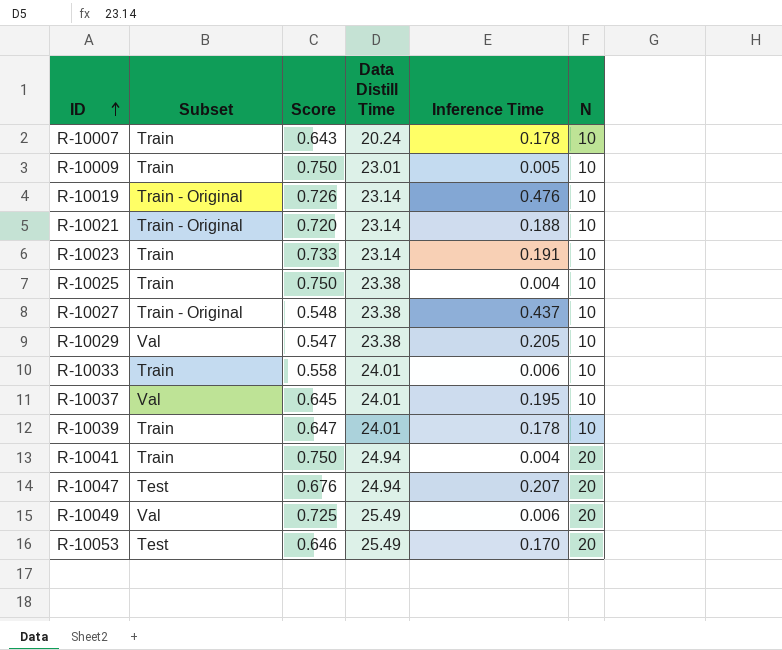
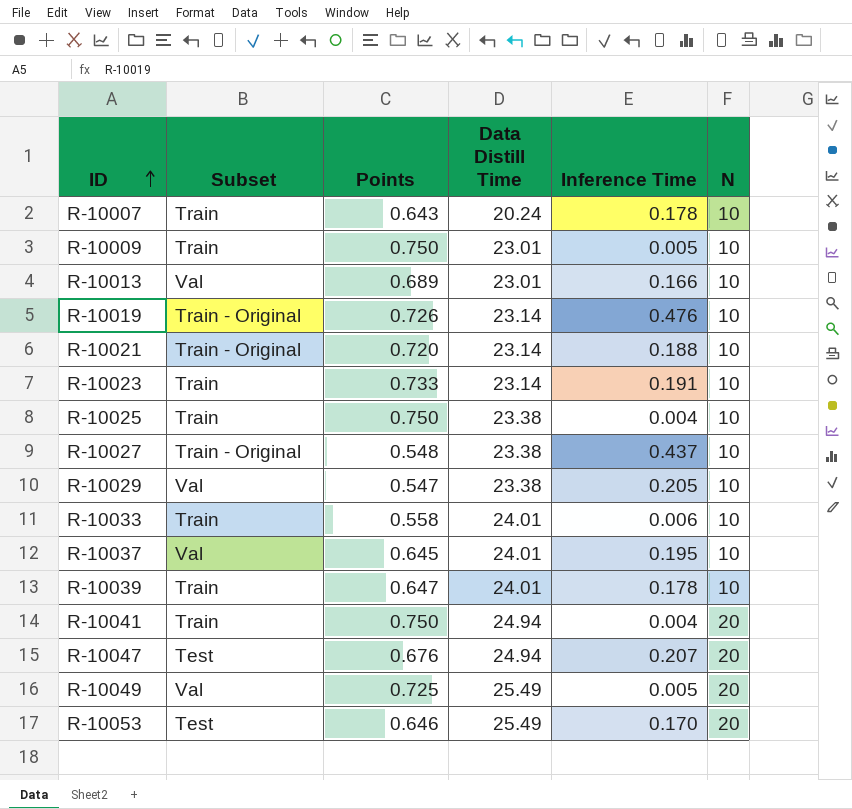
column name: Score -> Points
row R-10013: none -> Val | 0.689 | 23.01 | 0.166 | 10
R-10049 | Inference Time: 0.006 -> 0.005

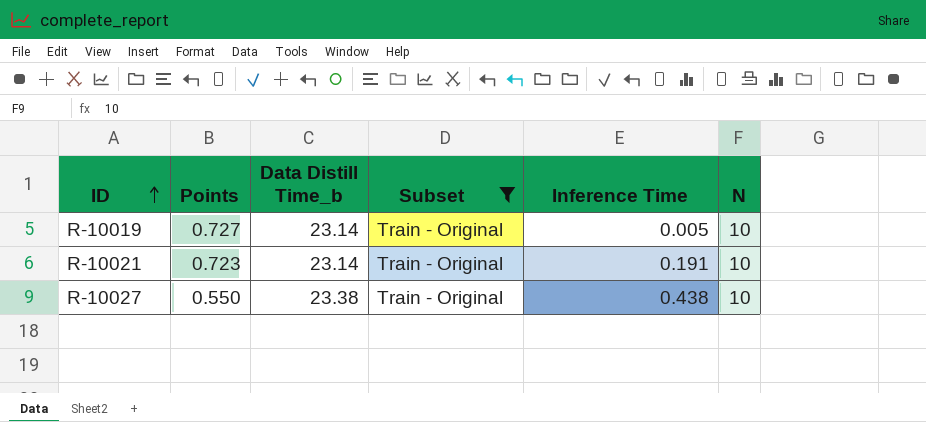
filter: none -> Subset = Train - Original
column name: Data Distill Time -> Data Distill Time_b
column Subset | position: 2 -> 4
R-10019 | Points: 0.726 -> 0.727
R-10019 | Inference Time: 0.476 -> 0.005
R-10021 | Points: 0.720 -> 0.723
R-10021 | Inference Time: 0.188 -> 0.191
R-10027 | Points: 0.548 -> 0.550
R-10027 | Inference Time: 0.437 -> 0.438

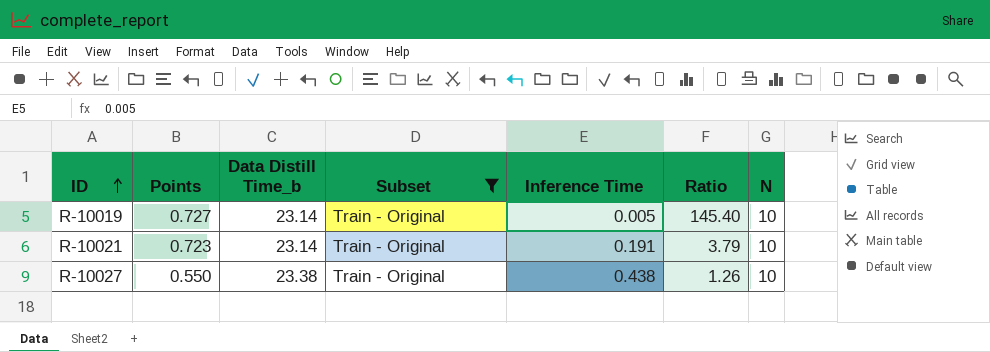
column Ratio | formula: none -> [Points] / [Inference Time]

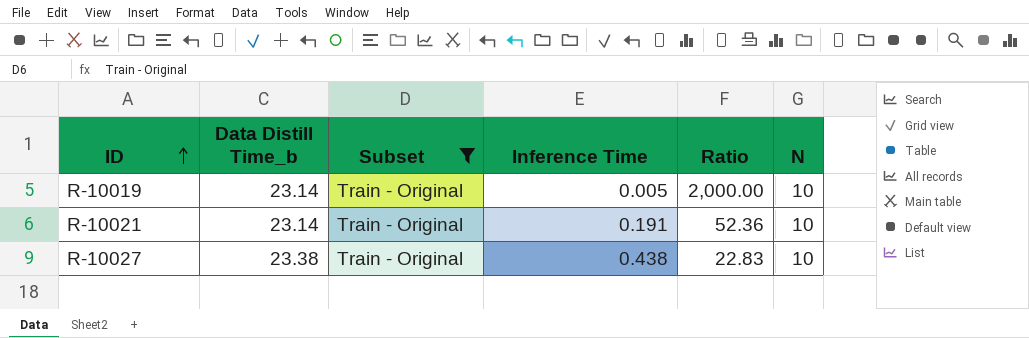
column Points | position: 2 -> none
column Ratio | formula: [Points] / [Inference Time] -> [N] / [Inference Time]

